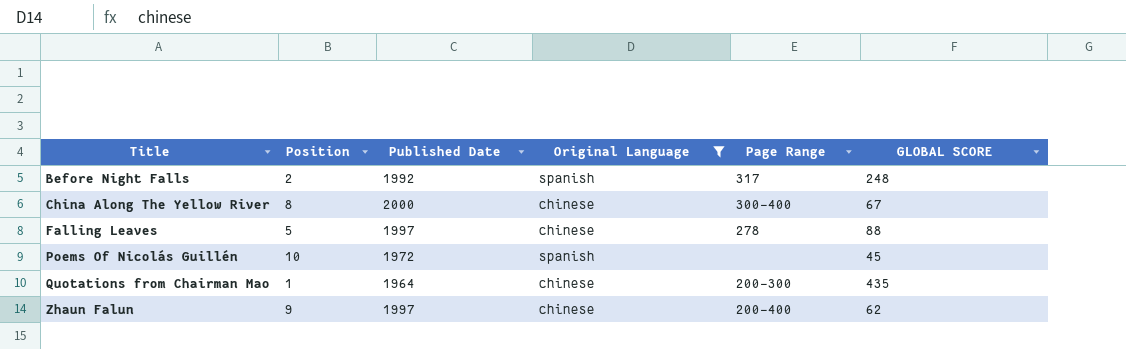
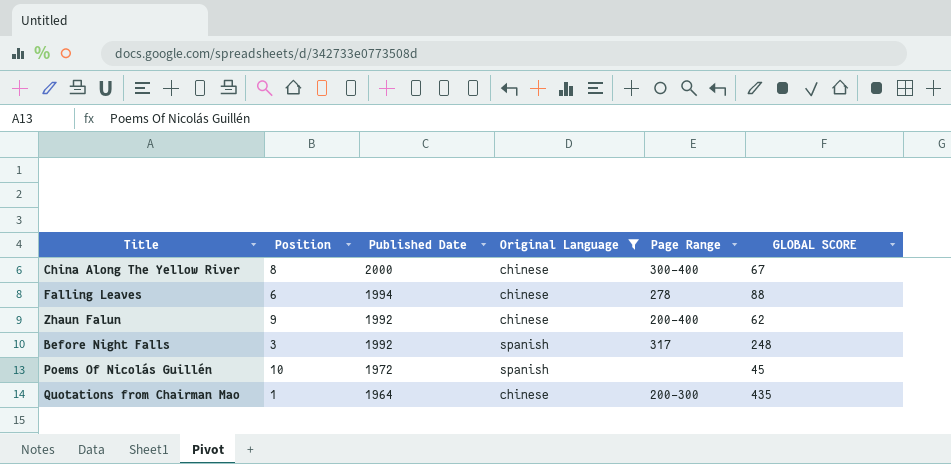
row order: Title ascending -> Published Date descending
Falling Leaves | Position: 5 -> 6
Falling Leaves | Published Date: 1997 -> 1994
Zhaun Falun | Published Date: 1997 -> 1992
Before Night Falls | Position: 2 -> 3

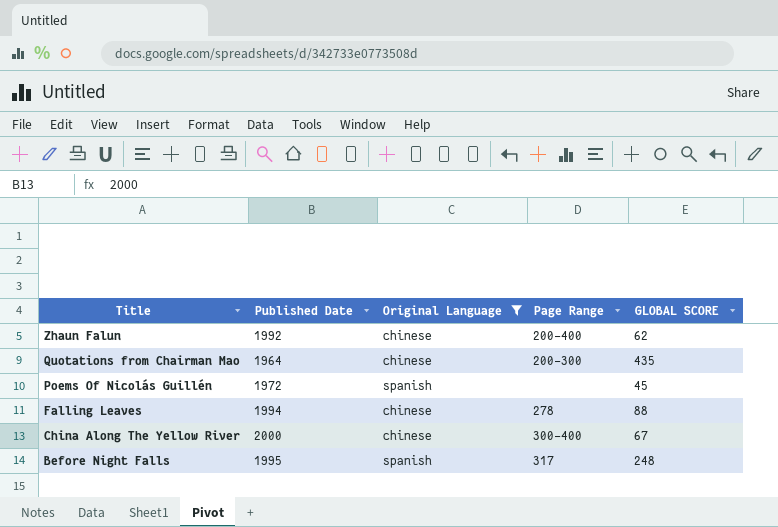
row order: Published Date descending -> Title descending
column Position | position: 2 -> none
Before Night Falls | Published Date: 1992 -> 1995

